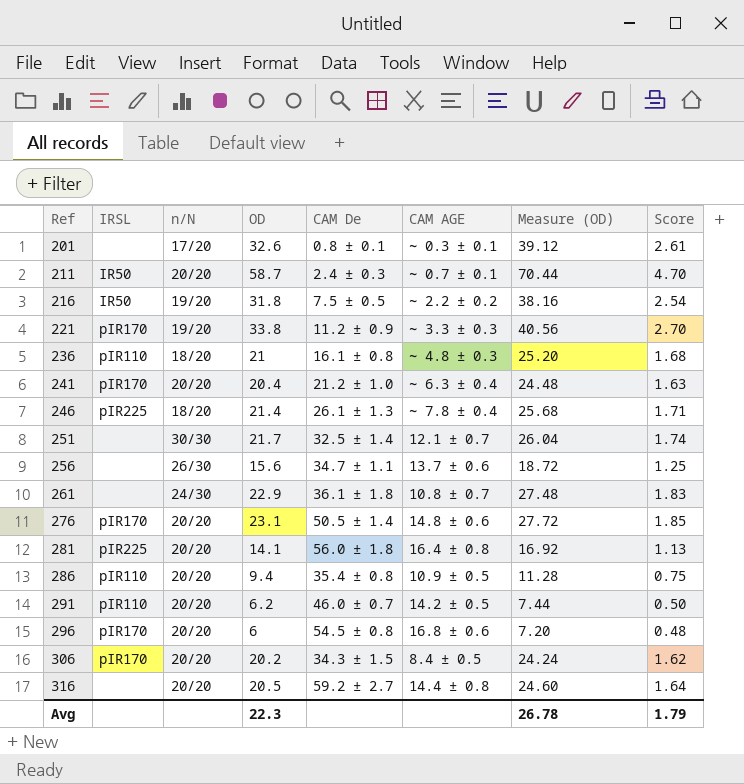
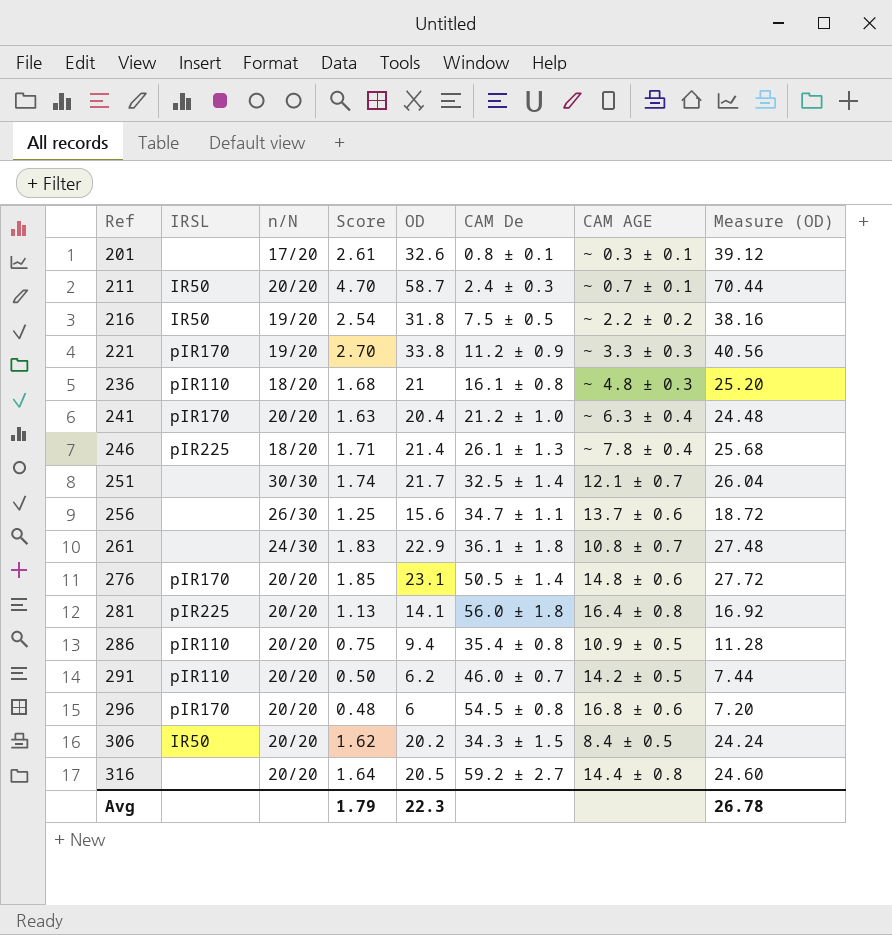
column Score | position: 8 -> 4
306 | IRSL: pIR170 -> IR50

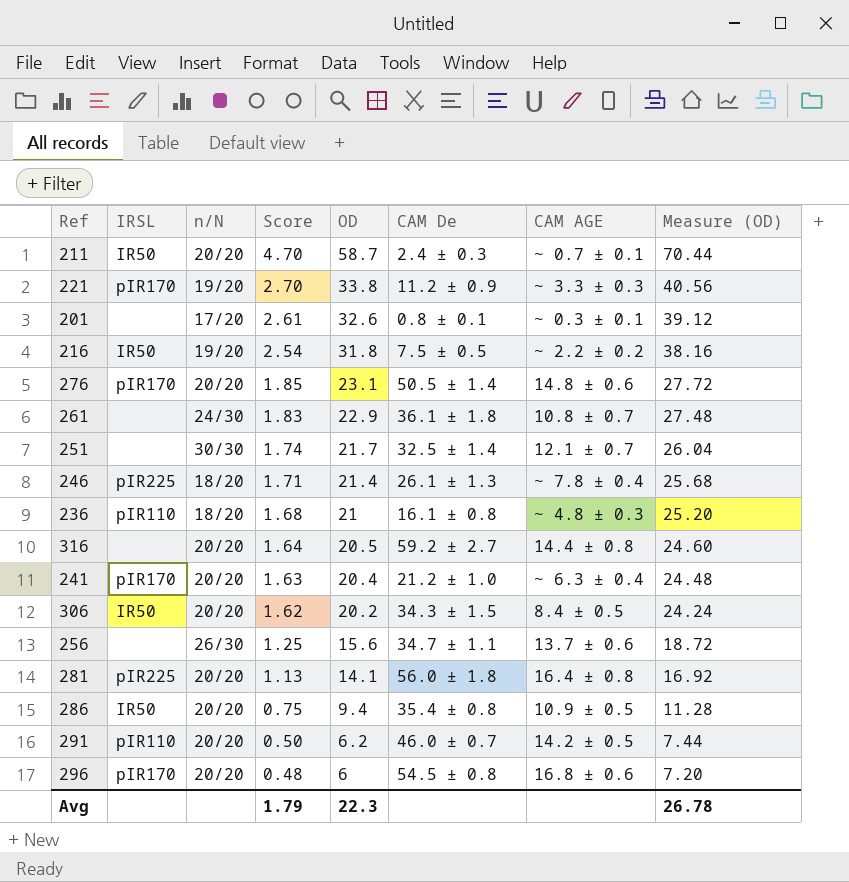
row order: Ref ascending -> Score descending
286 | IRSL: pIR110 -> IR50

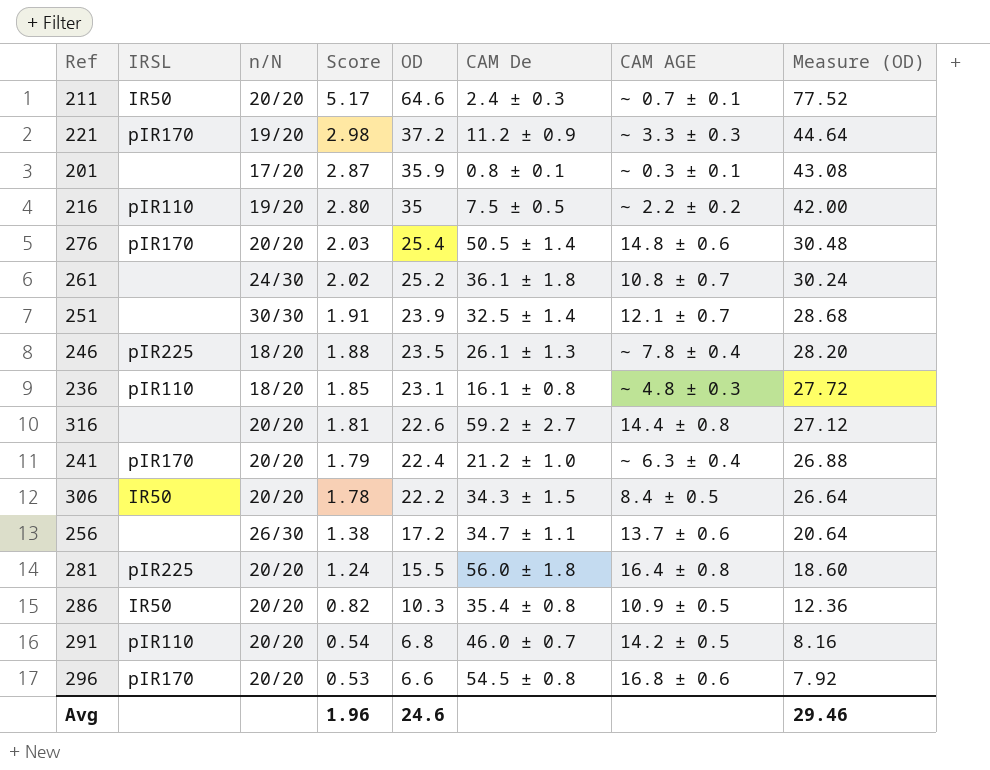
211 | Score: 4.70 -> 5.17
211 | OD: 58.7 -> 64.6
211 | Measure (OD): 70.44 -> 77.52
221 | Score: 2.70 -> 2.98
221 | OD: 33.8 -> 37.2
221 | Measure (OD): 40.56 -> 44.64
201 | Score: 2.61 -> 2.87
201 | OD: 32.6 -> 35.9
201 | Measure (OD): 39.12 -> 43.08
216 | IRSL: IR50 -> pIR110
216 | Score: 2.54 -> 2.80
216 | OD: 31.8 -> 35
216 | Measure (OD): 38.16 -> 42.00
276 | Score: 1.85 -> 2.03
276 | OD: 23.1 -> 25.4
276 | Measure (OD): 27.72 -> 30.48
261 | Score: 1.83 -> 2.02
261 | OD: 22.9 -> 25.2
261 | Measure (OD): 27.48 -> 30.24
251 | Score: 1.74 -> 1.91
251 | OD: 21.7 -> 23.9
251 | Measure (OD): 26.04 -> 28.68
246 | Score: 1.71 -> 1.88
246 | OD: 21.4 -> 23.5
246 | Measure (OD): 25.68 -> 28.20
236 | Score: 1.68 -> 1.85
236 | OD: 21 -> 23.1
236 | Measure (OD): 25.20 -> 27.72
316 | Score: 1.64 -> 1.81
316 | OD: 20.5 -> 22.6
316 | Measure (OD): 24.60 -> 27.12
241 | Score: 1.63 -> 1.79
241 | OD: 20.4 -> 22.4
241 | Measure (OD): 24.48 -> 26.88
306 | Score: 1.62 -> 1.78
306 | OD: 20.2 -> 22.2
306 | Measure (OD): 24.24 -> 26.64
256 | Score: 1.25 -> 1.38
256 | OD: 15.6 -> 17.2
256 | Measure (OD): 18.72 -> 20.64
281 | Score: 1.13 -> 1.24
281 | OD: 14.1 -> 15.5
281 | Measure (OD): 16.92 -> 18.60
286 | Score: 0.75 -> 0.82
286 | OD: 9.4 -> 10.3
286 | Measure (OD): 11.28 -> 12.36
291 | Score: 0.50 -> 0.54
291 | OD: 6.2 -> 6.8
291 | Measure (OD): 7.44 -> 8.16
296 | Score: 0.48 -> 0.53
296 | OD: 6 -> 6.6
296 | Measure (OD): 7.20 -> 7.92
Avg | Score: 1.79 -> 1.96
Avg | OD: 22.3 -> 24.6
Avg | Measure (OD): 26.78 -> 29.46

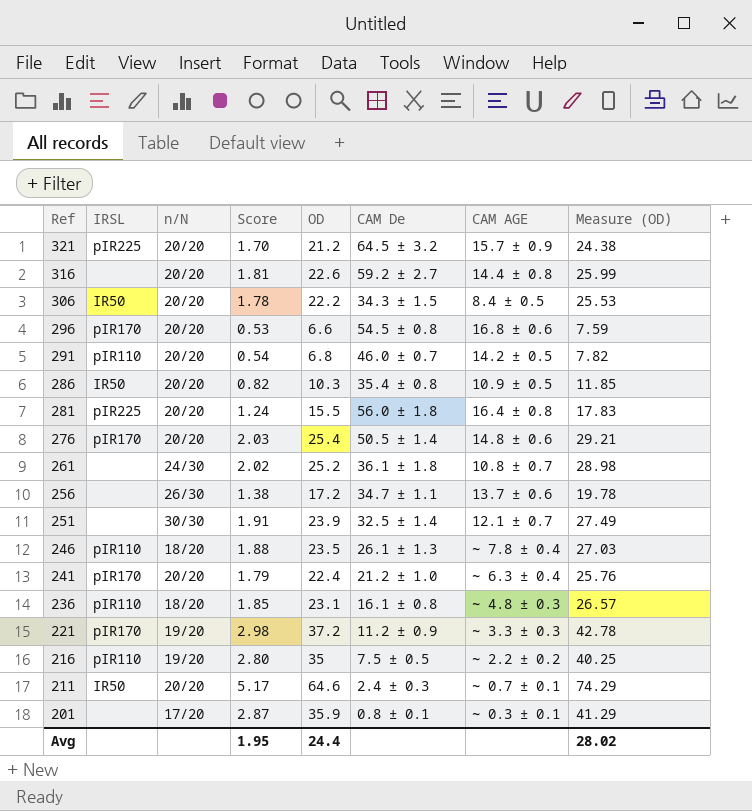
row order: Score descending -> Ref descending
column Measure (OD) | formula: [OD] * 1.2 -> [OD] * 1.15
row 321: none -> pIR225 | 20/20 | 1.70 | 21.2 | 64.5 ± 3.2 | 15.7 ± 0.9 | 24.38
246 | IRSL: pIR225 -> pIR110
Avg | Score: 1.96 -> 1.95
Avg | OD: 24.6 -> 24.4
Avg | Measure (OD): 29.46 -> 28.02

